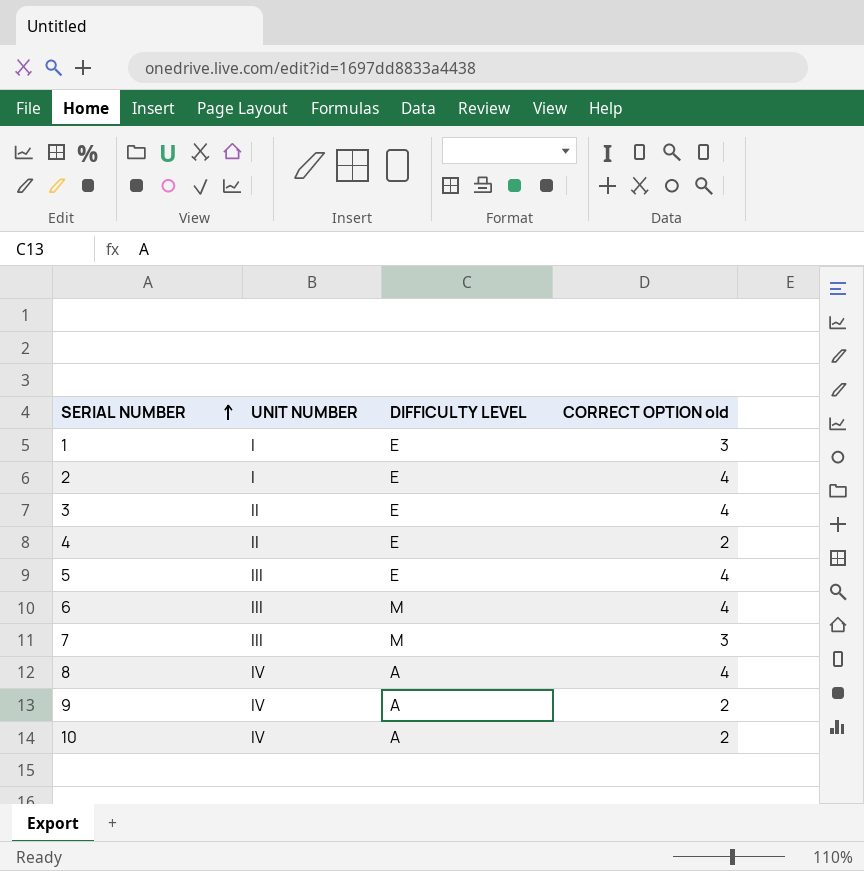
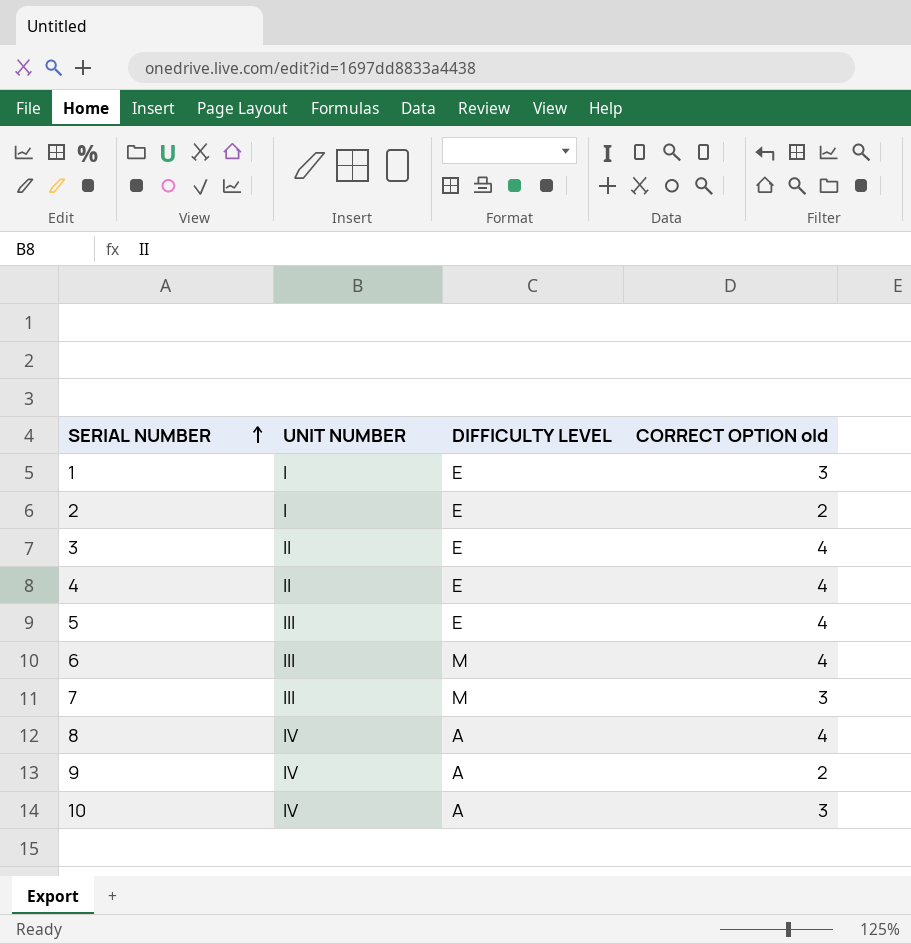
2 | CORRECT OPTION old: 4 -> 2
4 | CORRECT OPTION old: 2 -> 4
10 | CORRECT OPTION old: 2 -> 3

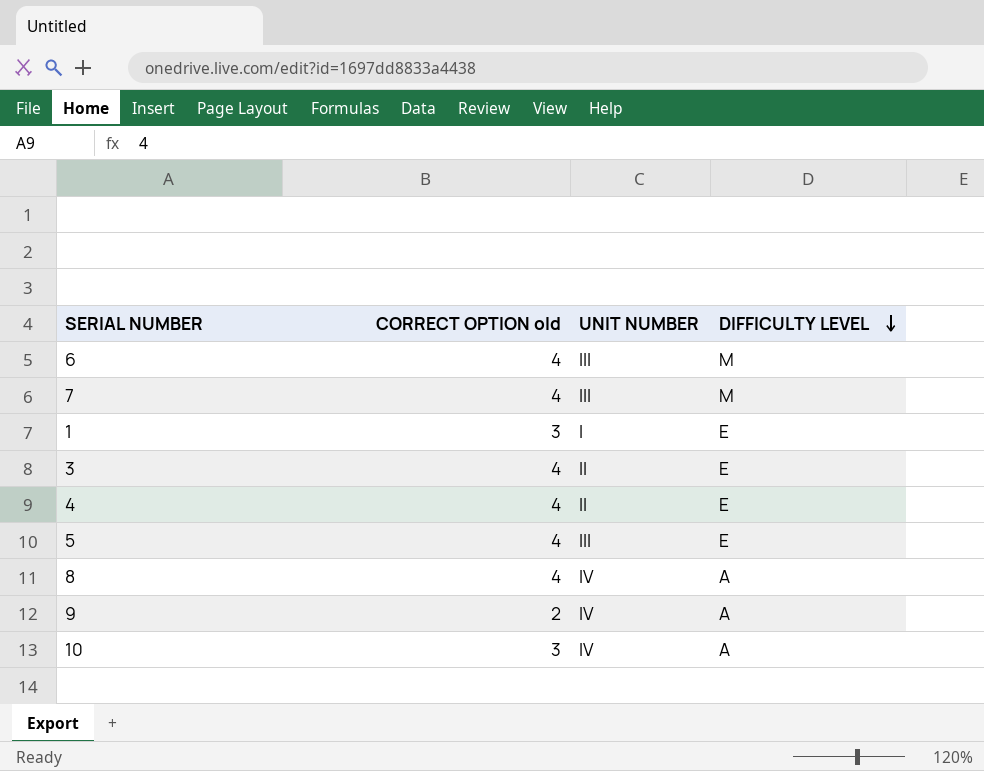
row order: SERIAL NUMBER ascending -> DIFFICULTY LEVEL descending
column CORRECT OPTION old | position: 4 -> 2
row 2: I | E | 2 -> none
7 | CORRECT OPTION old: 3 -> 4

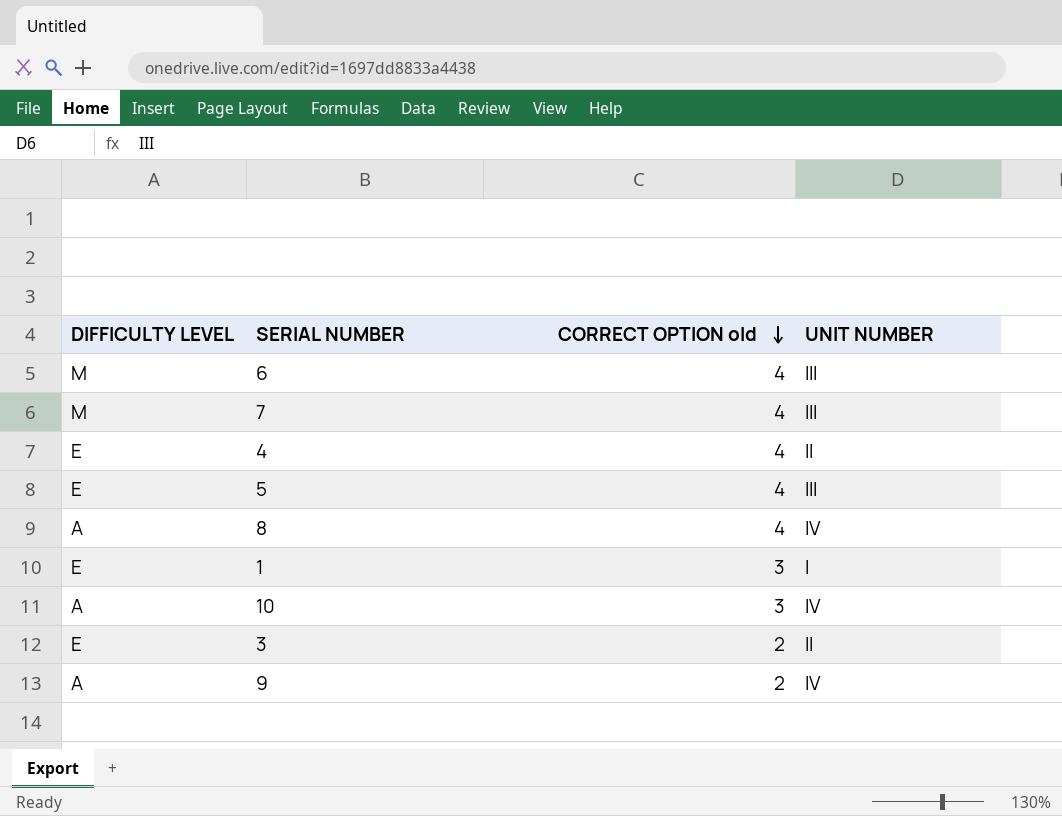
row order: DIFFICULTY LEVEL descending -> CORRECT OPTION old descending
column DIFFICULTY LEVEL | position: 4 -> 1
3 | CORRECT OPTION old: 4 -> 2

